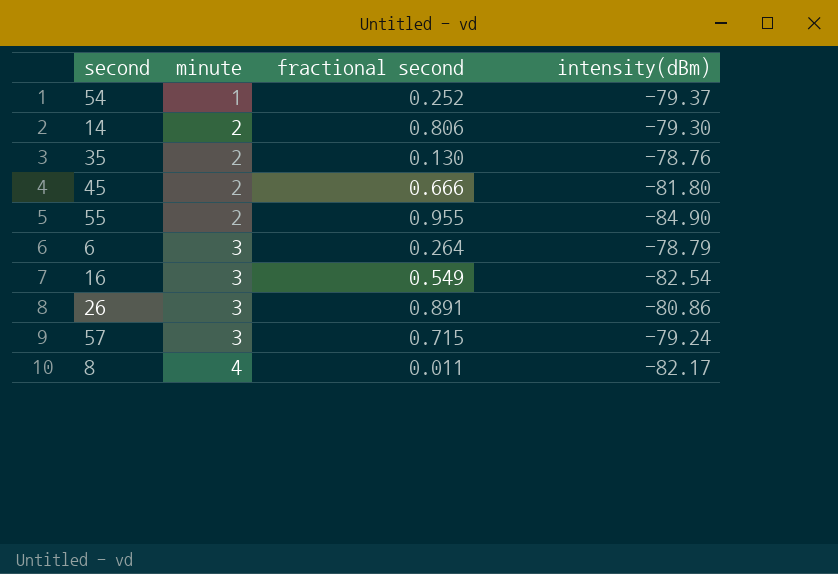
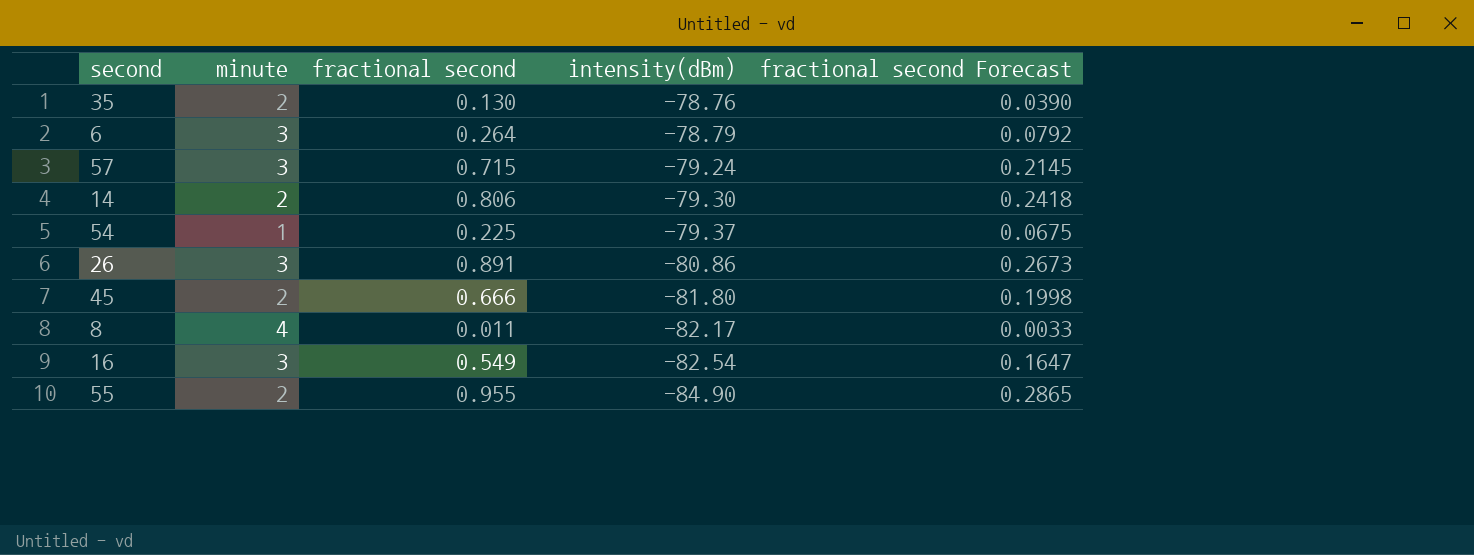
row order: minute ascending -> intensity(dBm) descending
column fractional second Forecast | formula: none -> [fractional second] * 0.3
54 | fractional second: 0.252 -> 0.225

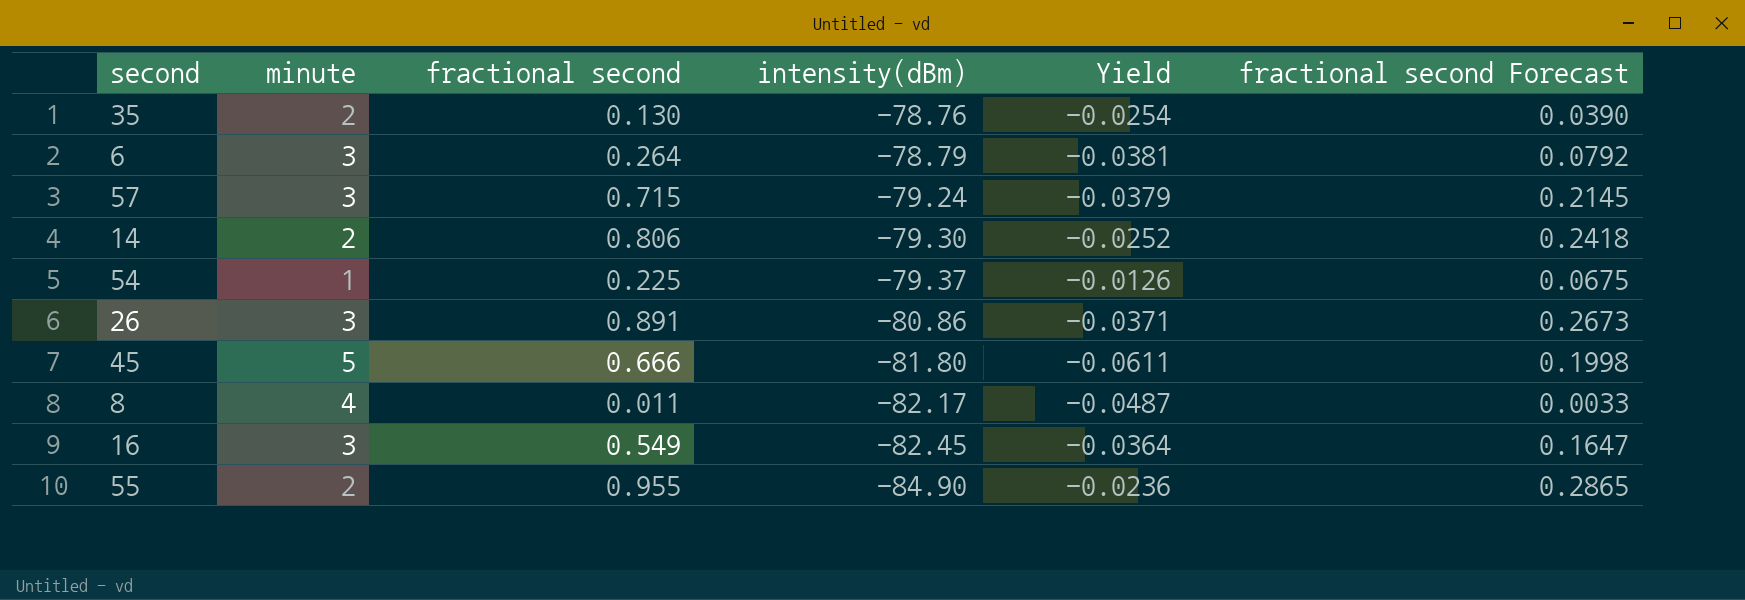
column Yield | formula: none -> [minute] / [intensity(dBm)]
45 | minute: 2 -> 5
16 | intensity(dBm): -82.54 -> -82.45

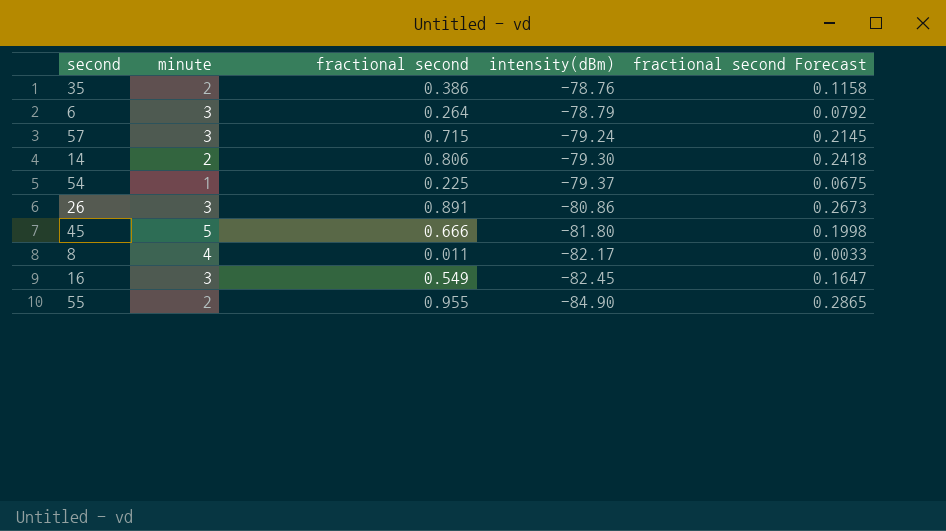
column Yield | formula: [minute] / [intensity(dBm)] -> none
35 | fractional second: 0.130 -> 0.386
35 | fractional second Forecast: 0.0390 -> 0.1158

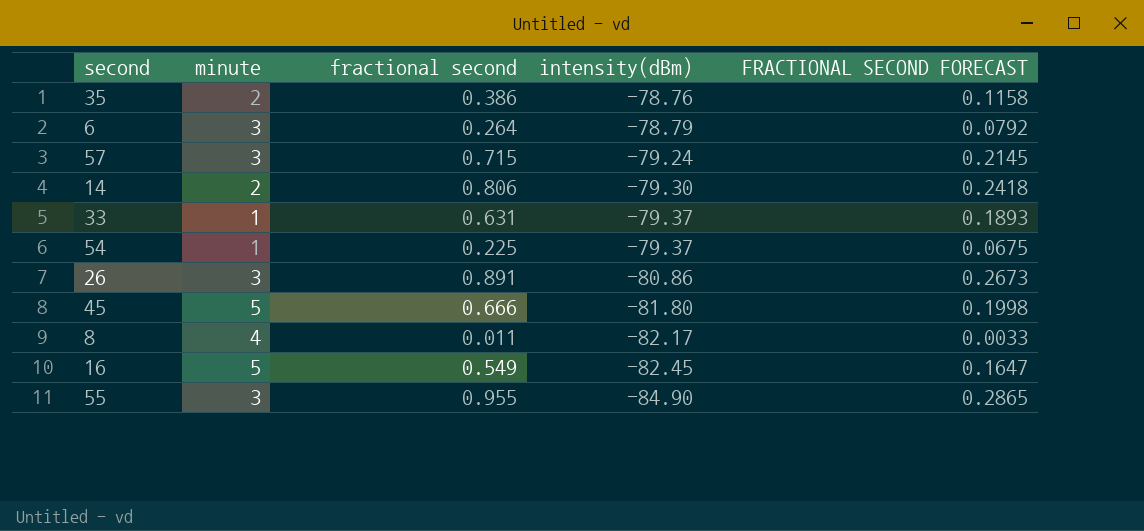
column name: fractional second Forecast -> FRACTIONAL SECOND FORECAST
row 33: none -> 1 | 0.631 | -79.37 | 0.1893
16 | minute: 3 -> 5
55 | minute: 2 -> 3

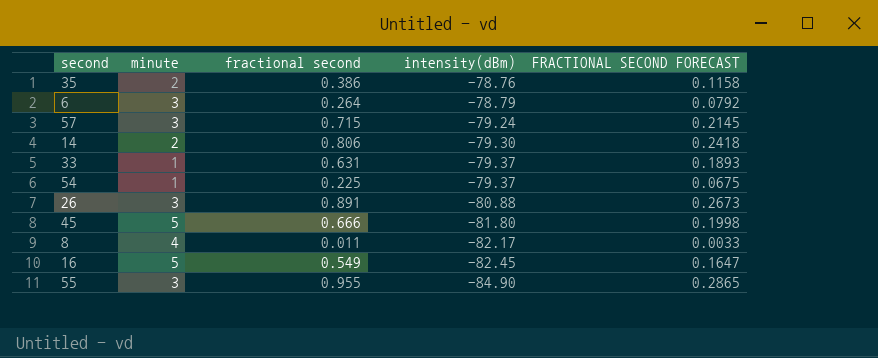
26 | intensity(dBm): -80.86 -> -80.88

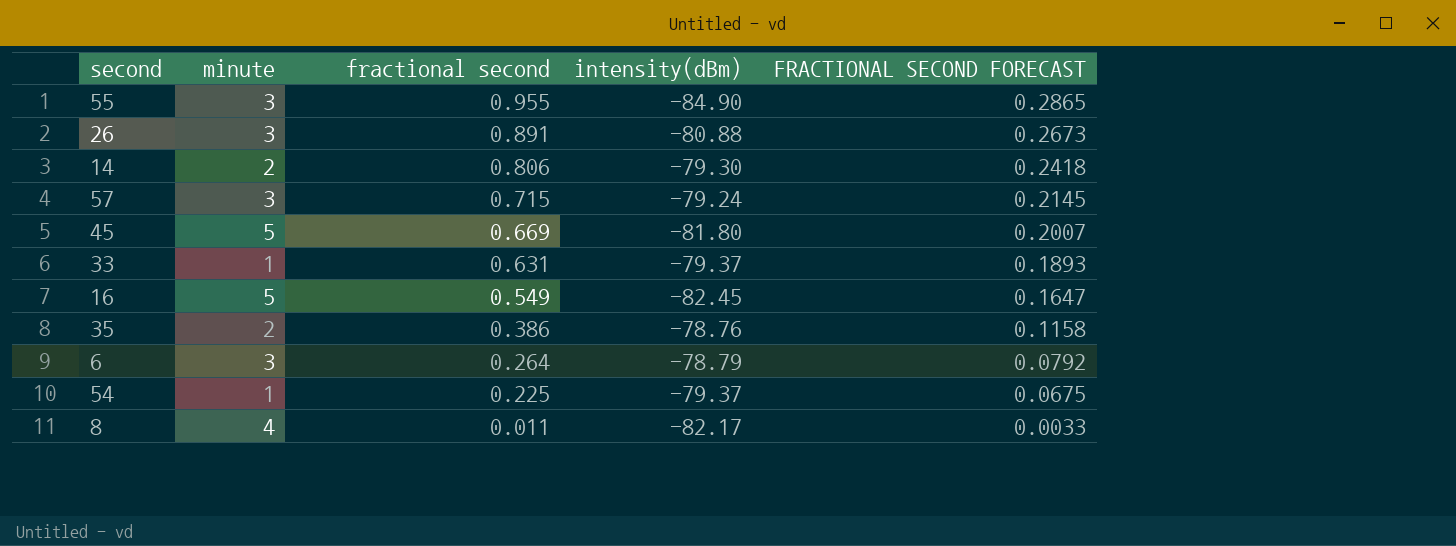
row order: intensity(dBm) descending -> fractional second descending
45 | fractional second: 0.666 -> 0.669
45 | FRACTIONAL SECOND FORECAST: 0.1998 -> 0.2007

